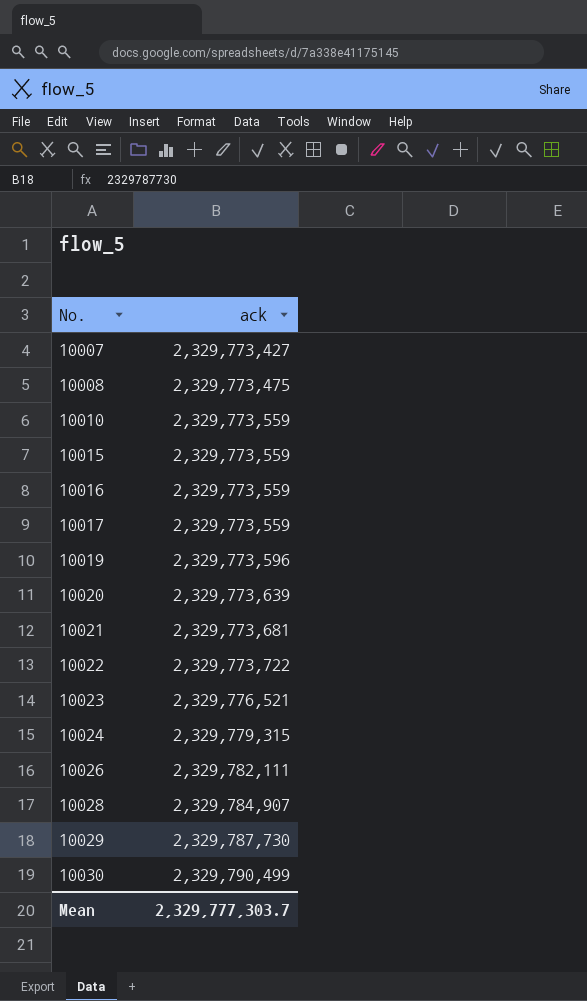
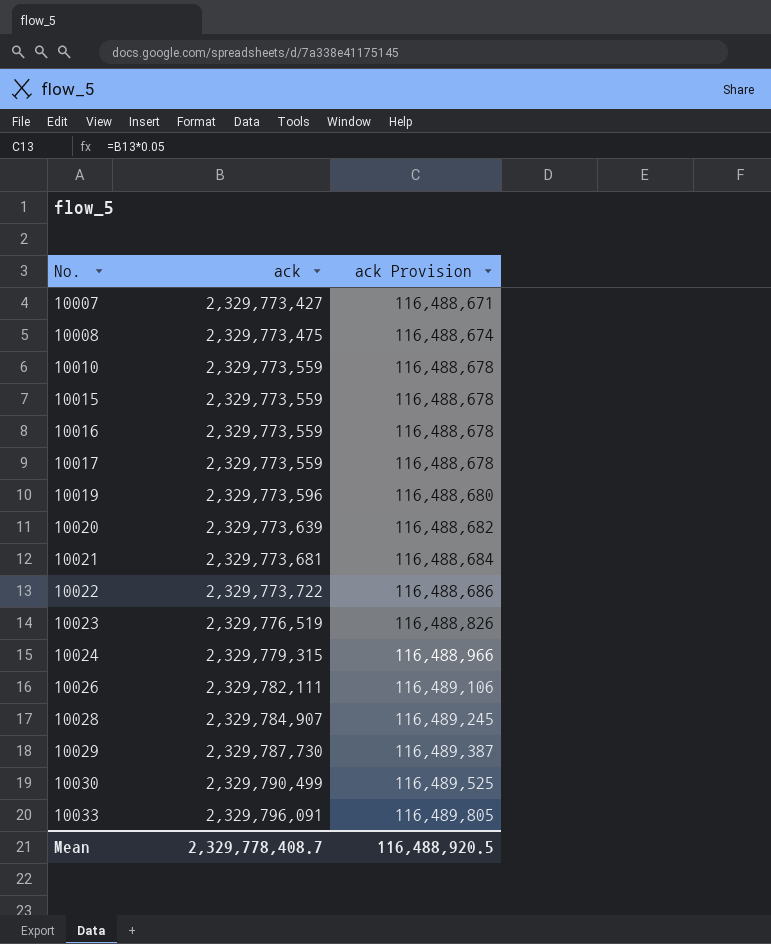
column ack Provision | formula: none -> [ack] * 0.05
10023 | ack: 2,329,776,521 -> 2,329,776,519
row 10033: none -> 2,329,796,091 | 116,489,805
Mean | ack: 2,329,777,303.7 -> 2,329,778,408.7

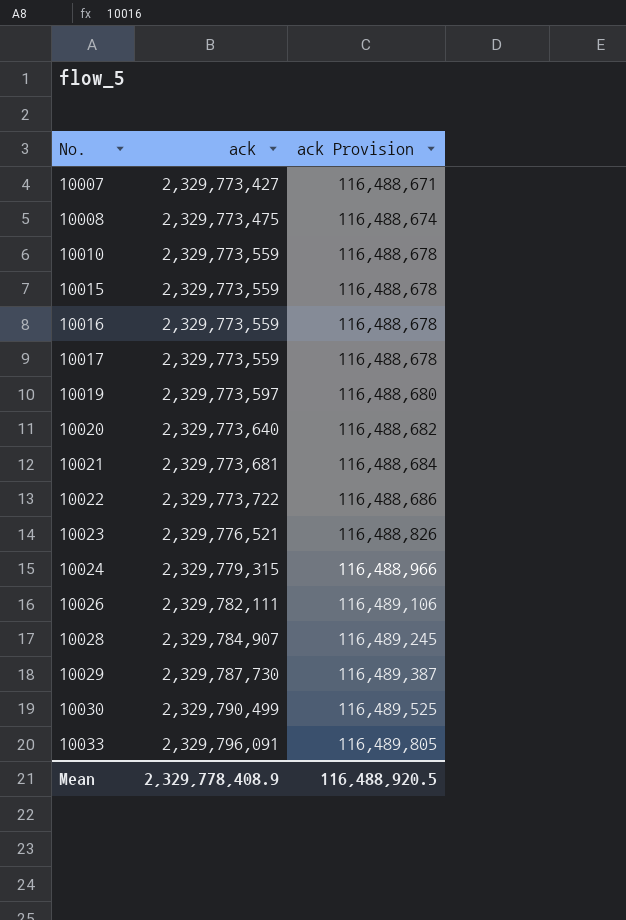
10019 | ack: 2,329,773,596 -> 2,329,773,597
10020 | ack: 2,329,773,639 -> 2,329,773,640
10023 | ack: 2,329,776,519 -> 2,329,776,521
Mean | ack: 2,329,778,408.7 -> 2,329,778,408.9

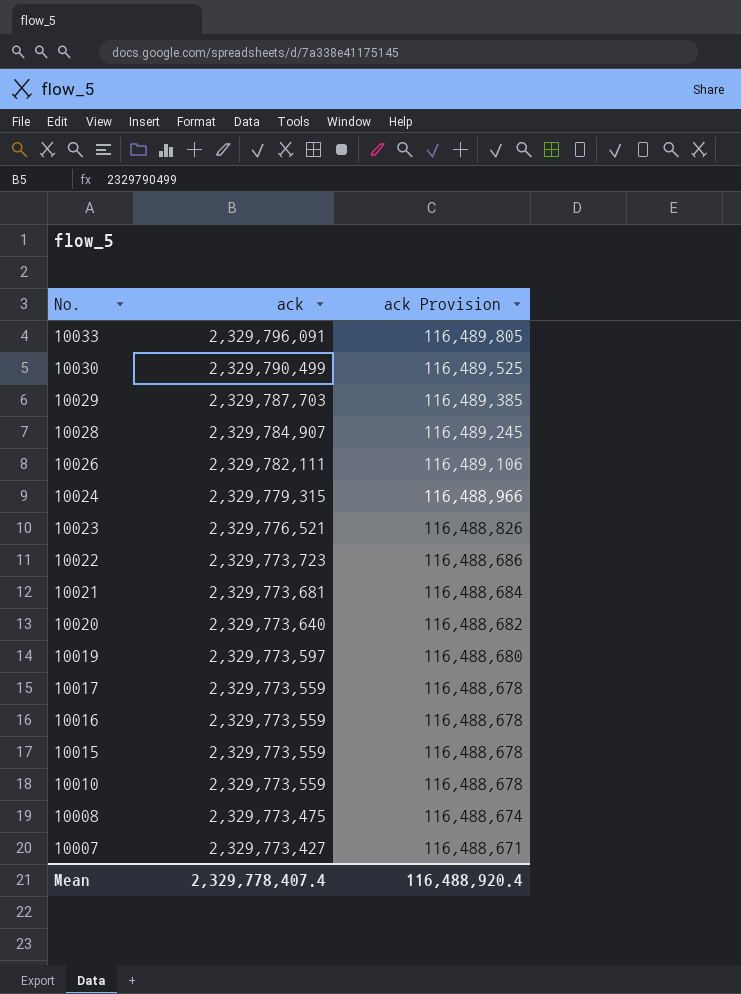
row order: No. ascending -> No. descending
10029 | ack: 2,329,787,730 -> 2,329,787,703
10029 | ack Provision: 116,489,387 -> 116,489,385
10022 | ack: 2,329,773,722 -> 2,329,773,723
Mean | ack: 2,329,778,408.9 -> 2,329,778,407.4
Mean | ack Provision: 116,488,920.5 -> 116,488,920.4

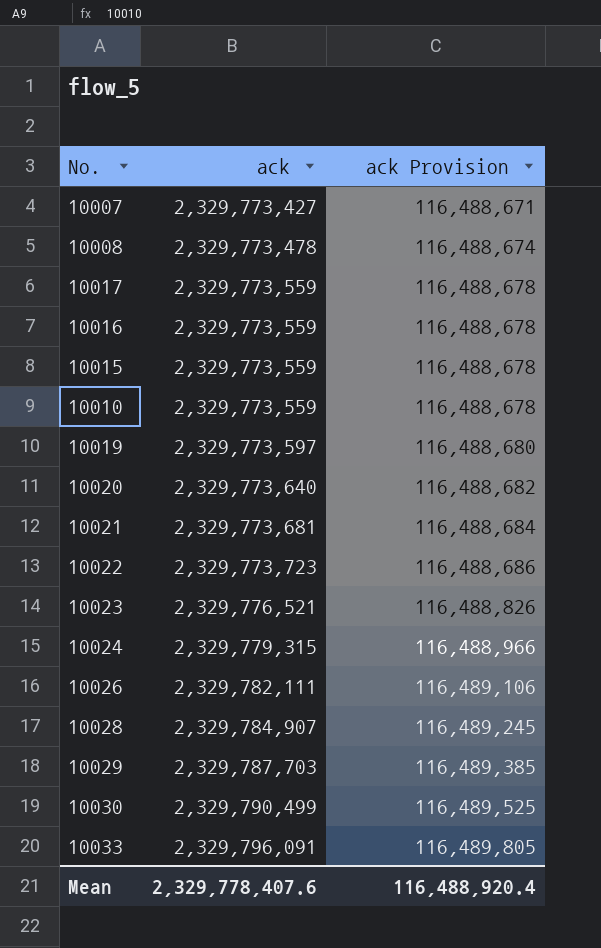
row order: No. descending -> ack ascending
10008 | ack: 2,329,773,475 -> 2,329,773,478
Mean | ack: 2,329,778,407.4 -> 2,329,778,407.6

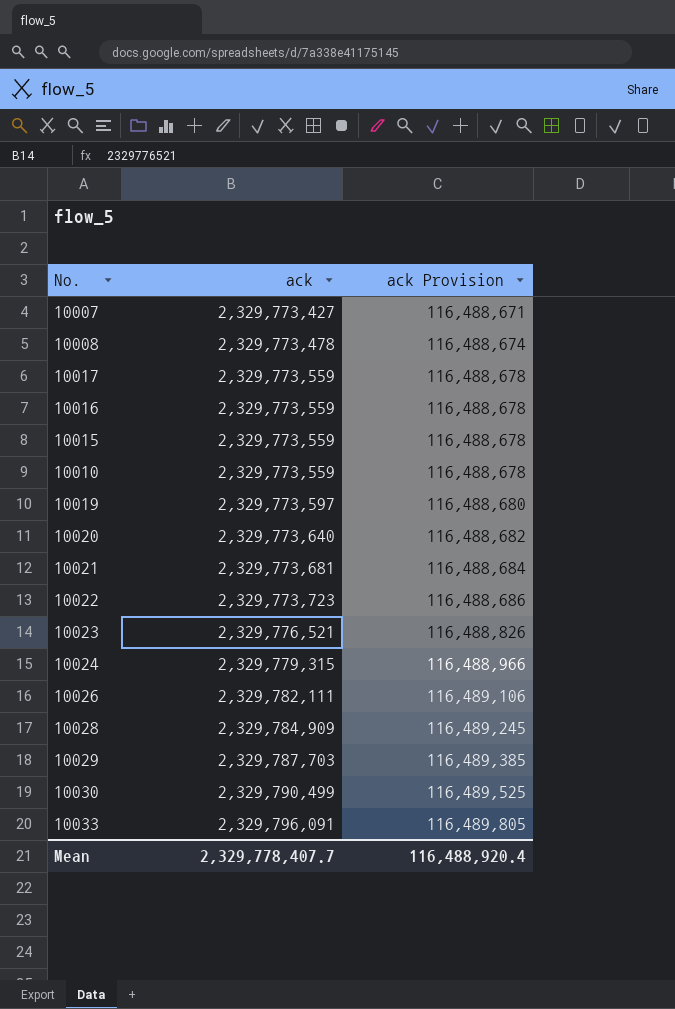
10028 | ack: 2,329,784,907 -> 2,329,784,909
Mean | ack: 2,329,778,407.6 -> 2,329,778,407.7

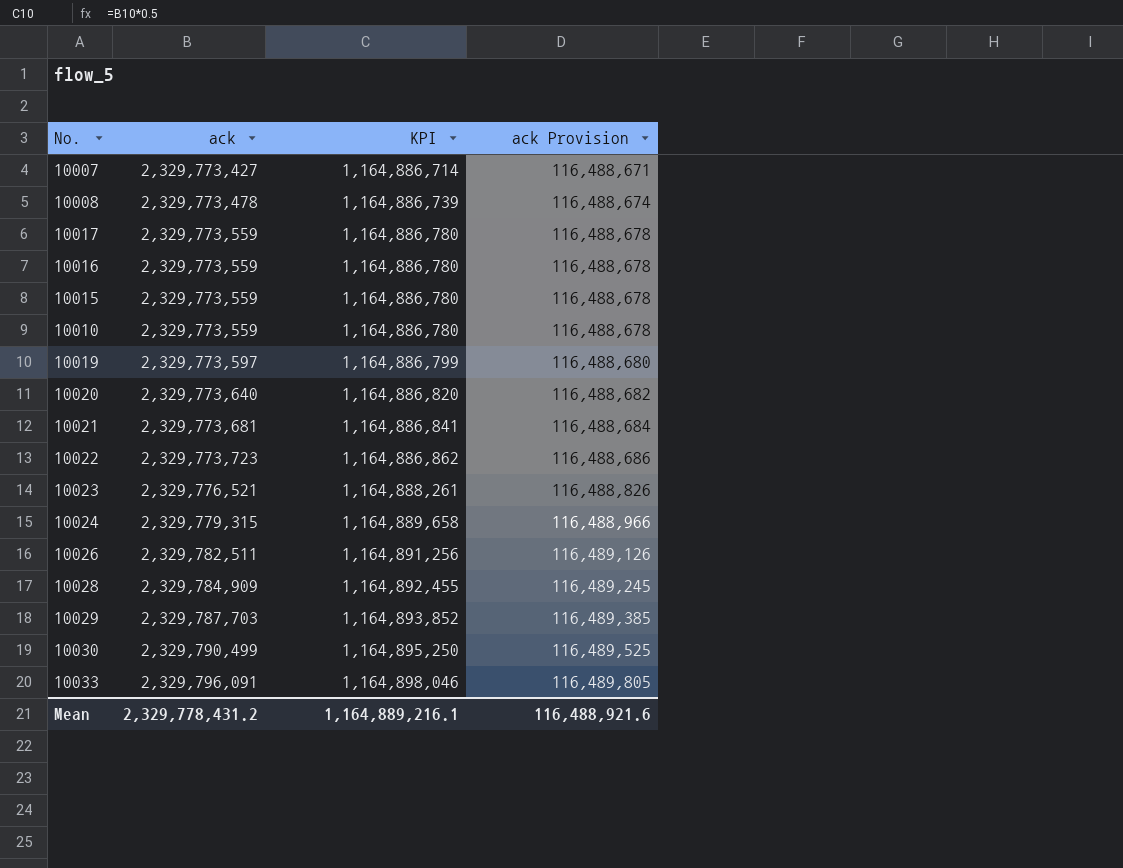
column KPI | formula: none -> [ack] * 0.5
10026 | ack: 2,329,782,111 -> 2,329,782,511
10026 | ack Provision: 116,489,106 -> 116,489,126
Mean | ack: 2,329,778,407.7 -> 2,329,778,431.2
Mean | ack Provision: 116,488,920.4 -> 116,488,921.6

